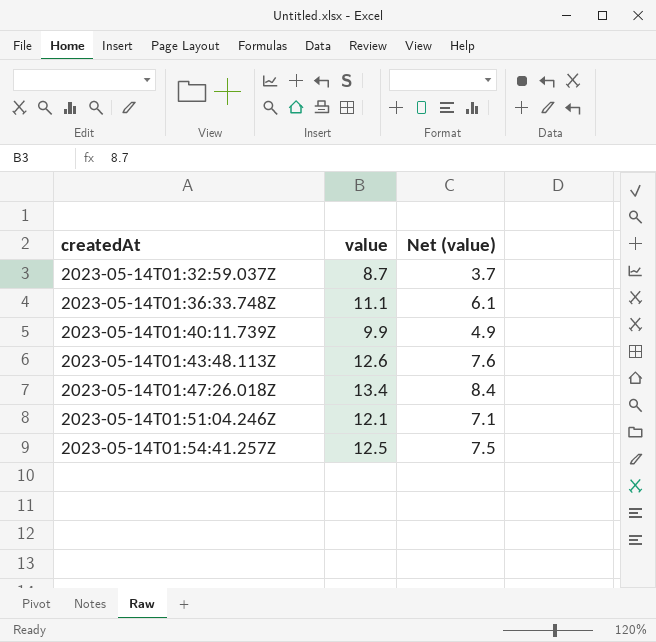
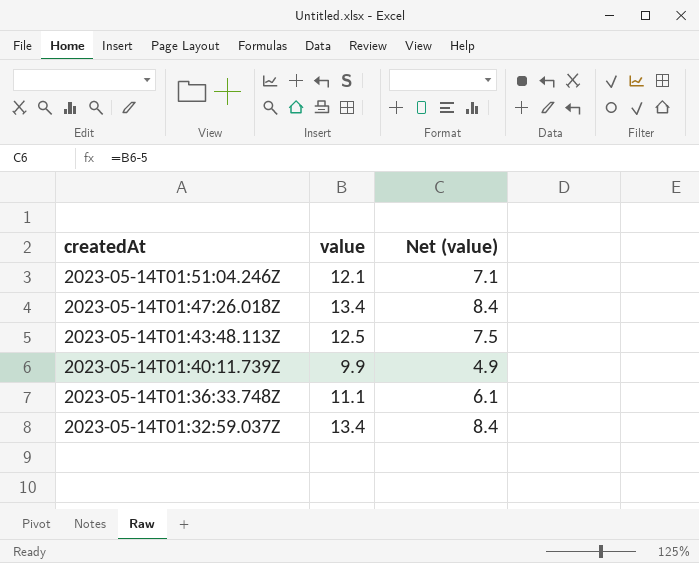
row order: createdAt ascending -> createdAt descending
row 2023-05-14T01:54:41.257Z: 12.5 | 7.5 -> none
2023-05-14T01:43:48.113Z | value: 12.6 -> 12.5
2023-05-14T01:43:48.113Z | Net (value): 7.6 -> 7.5
2023-05-14T01:32:59.037Z | value: 8.7 -> 13.4
2023-05-14T01:32:59.037Z | Net (value): 3.7 -> 8.4

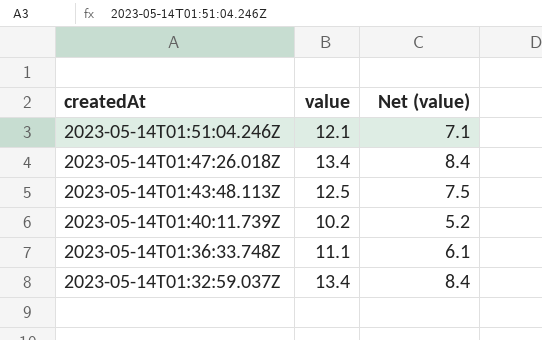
2023-05-14T01:40:11.739Z | value: 9.9 -> 10.2
2023-05-14T01:40:11.739Z | Net (value): 4.9 -> 5.2

